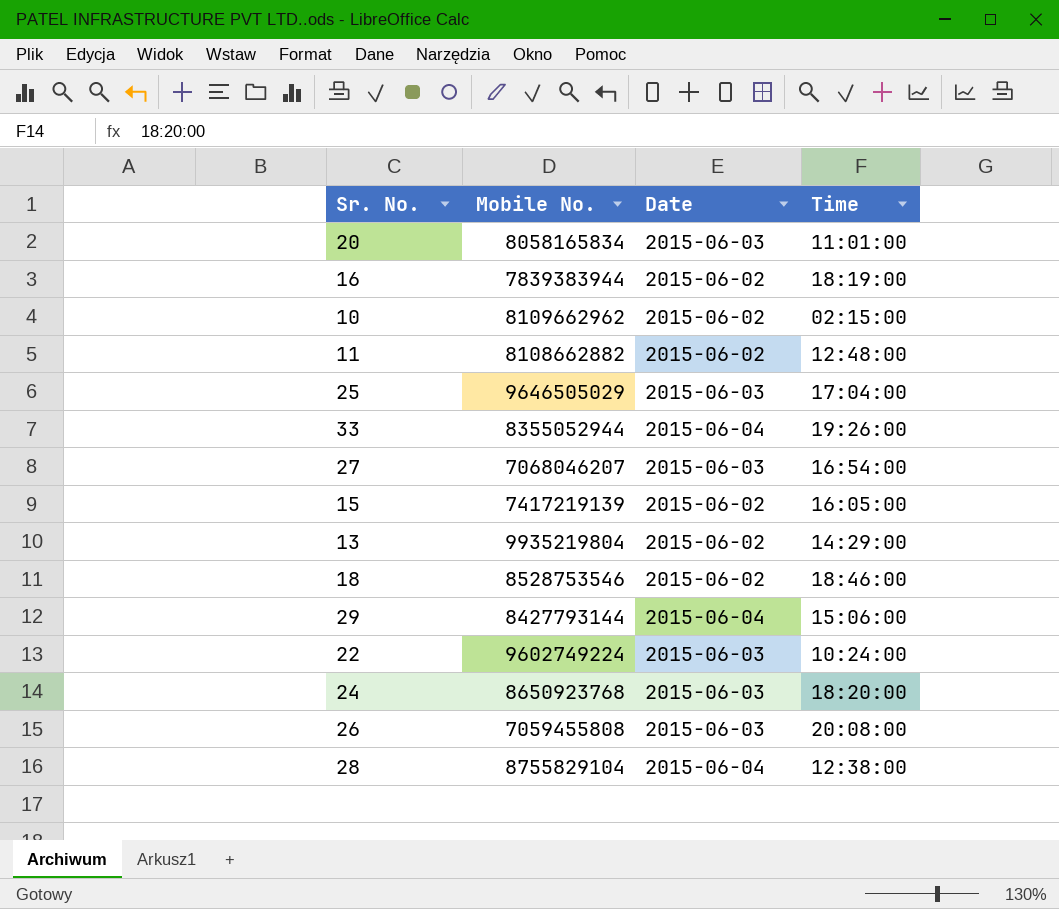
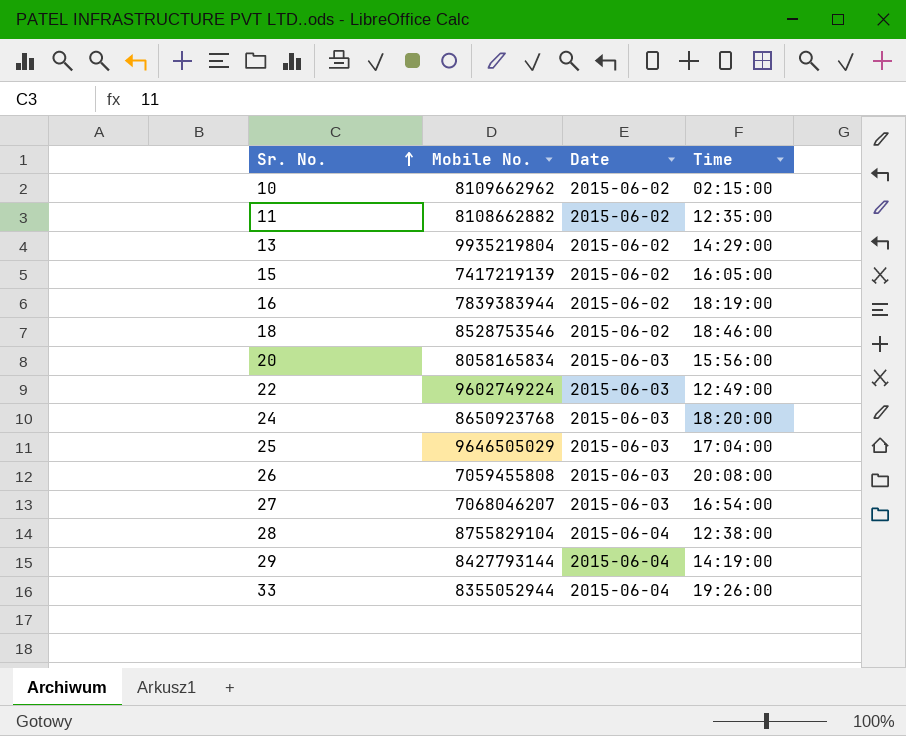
row order: none -> Sr. No. ascending
11 | Time: 12:48:00 -> 12:35:00
20 | Time: 11:01:00 -> 15:56:00
22 | Time: 10:24:00 -> 12:49:00
29 | Time: 15:06:00 -> 14:19:00

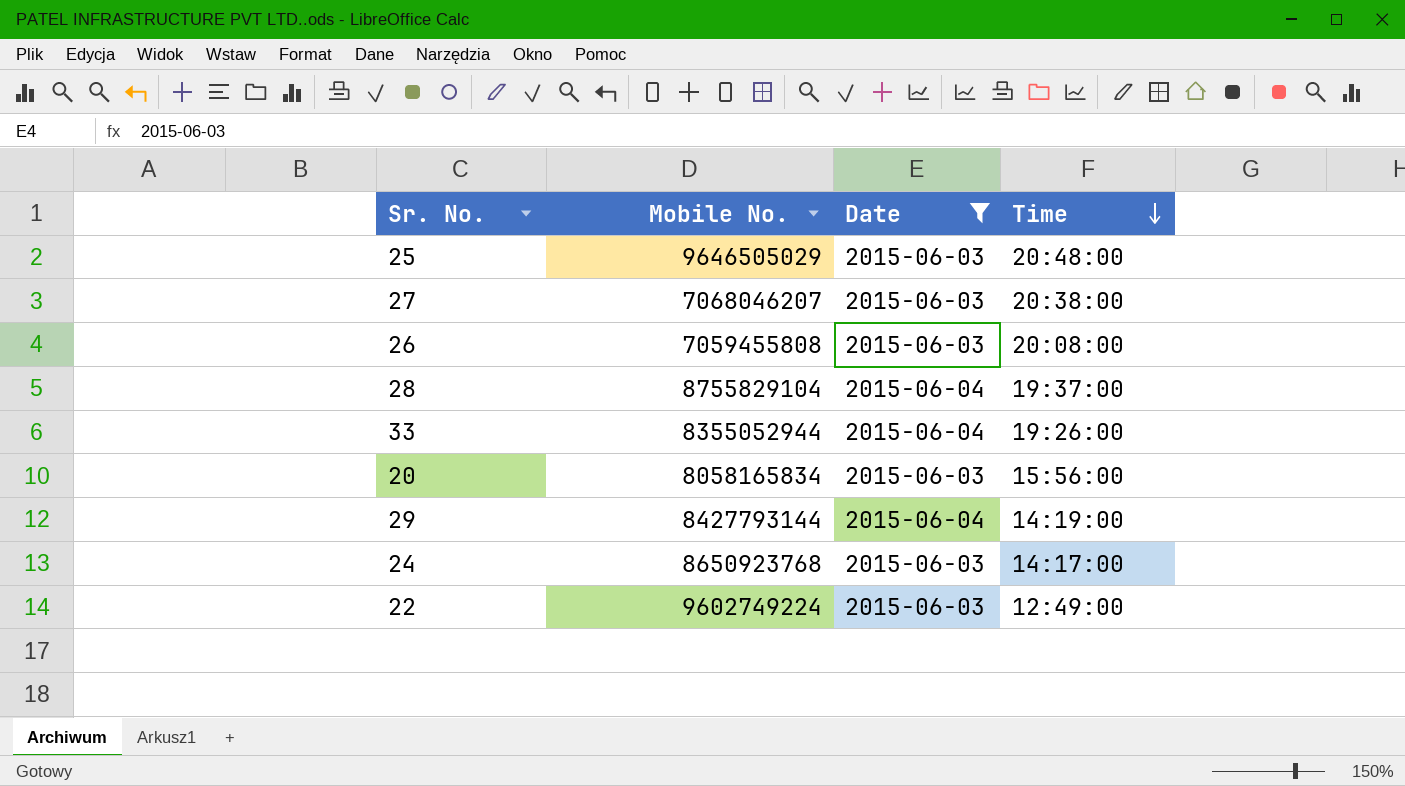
filter: none -> Date != 2015-06-02
row order: Sr. No. ascending -> Time descending
25 | Time: 17:04:00 -> 20:48:00
27 | Time: 16:54:00 -> 20:38:00
28 | Time: 12:38:00 -> 19:37:00
24 | Time: 18:20:00 -> 14:17:00

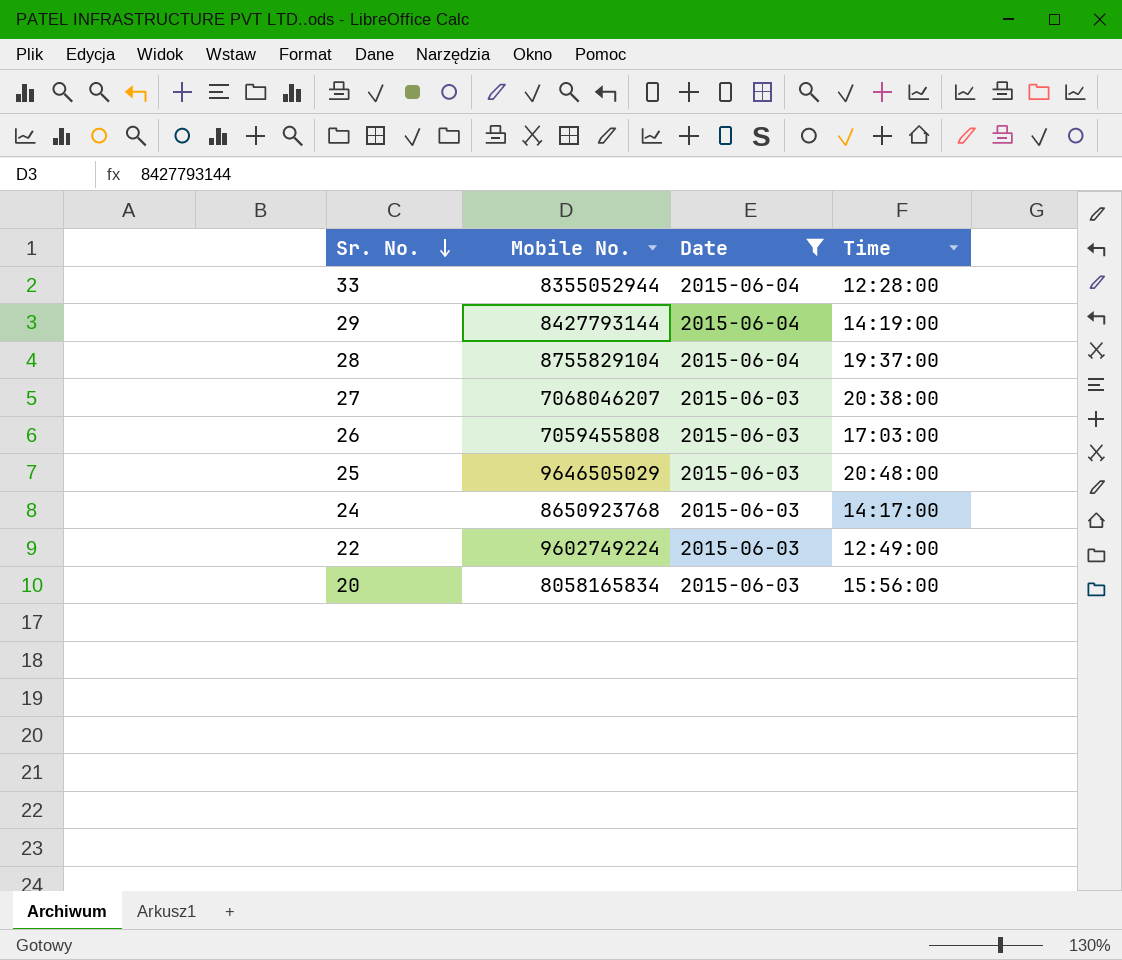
row order: Time descending -> Sr. No. descending
33 | Time: 19:26:00 -> 12:28:00
26 | Time: 20:08:00 -> 17:03:00

